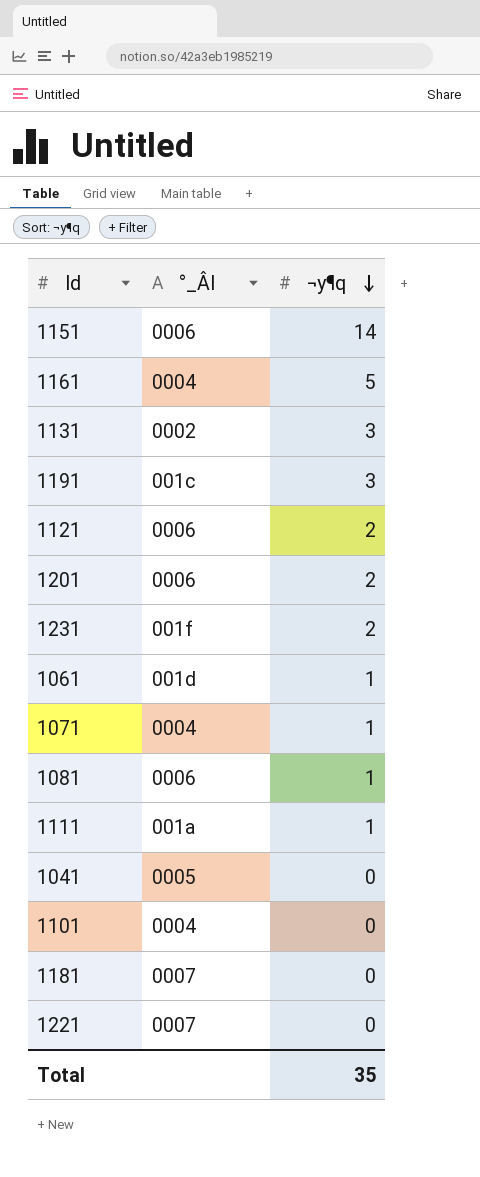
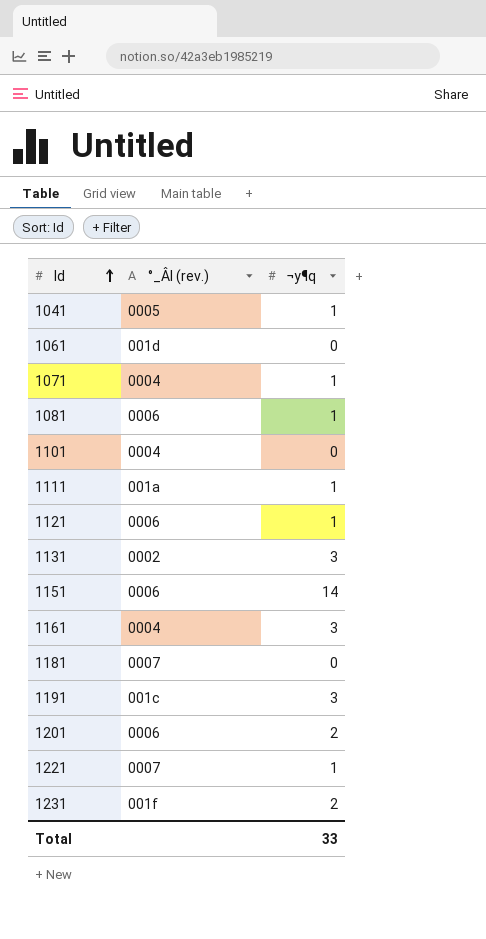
row order: ¬y¶q descending -> Id ascending
column name: °_ÂI -> °_ÂI (rev.)
1041 | ¬y¶q: 0 -> 1
1061 | ¬y¶q: 1 -> 0
1121 | ¬y¶q: 2 -> 1
1161 | ¬y¶q: 5 -> 3
1221 | ¬y¶q: 0 -> 1
Total | ¬y¶q: 35 -> 33

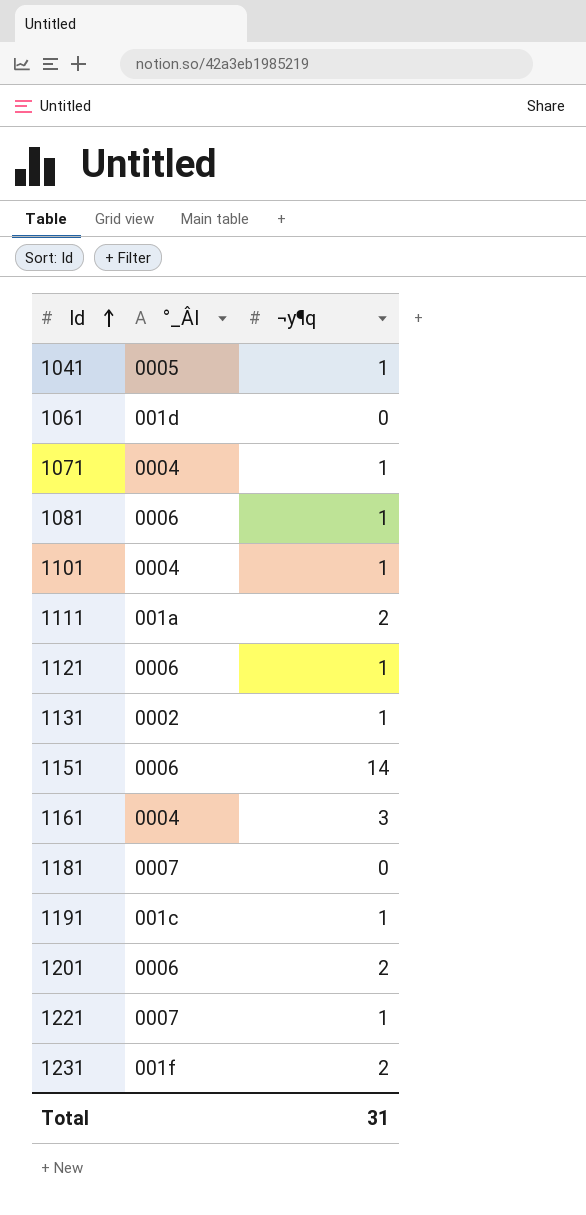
column name: °_ÂI (rev.) -> °_ÂI
1101 | ¬y¶q: 0 -> 1
1111 | ¬y¶q: 1 -> 2
1131 | ¬y¶q: 3 -> 1
1191 | ¬y¶q: 3 -> 1
Total | ¬y¶q: 33 -> 31

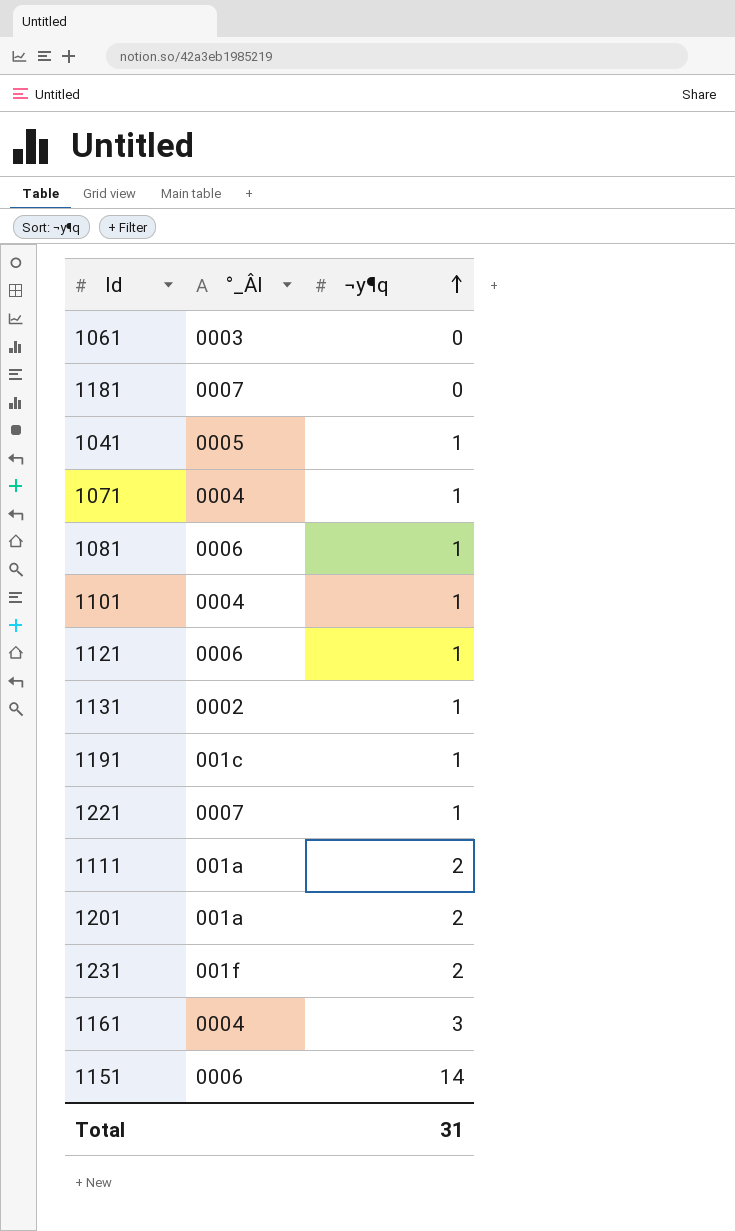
row order: Id ascending -> ¬y¶q ascending
1061 | °_ÂI: 001d -> 0003
1201 | °_ÂI: 0006 -> 001a

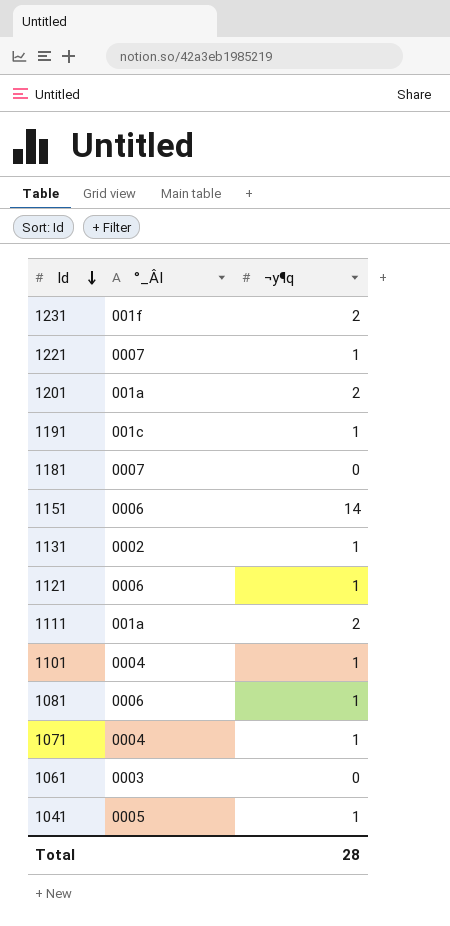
row order: ¬y¶q ascending -> Id descending
row 1161: 0004 | 3 -> none
Total | ¬y¶q: 31 -> 28

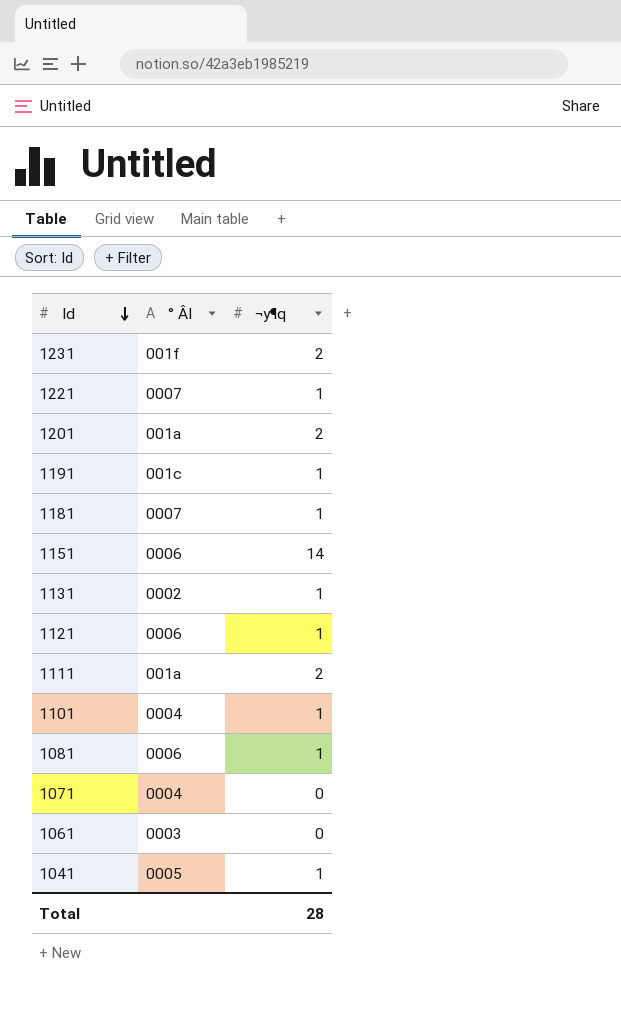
column name: °_ÂI -> ° ÂI
1181 | ¬y¶q: 0 -> 1
1071 | ¬y¶q: 1 -> 0

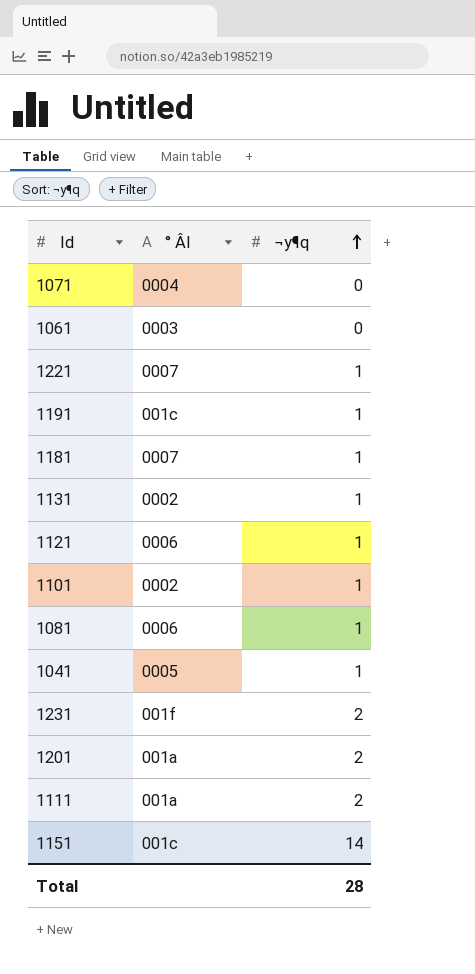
row order: Id descending -> ¬y¶q ascending
1101 | ° ÂI: 0004 -> 0002
1151 | ° ÂI: 0006 -> 001c

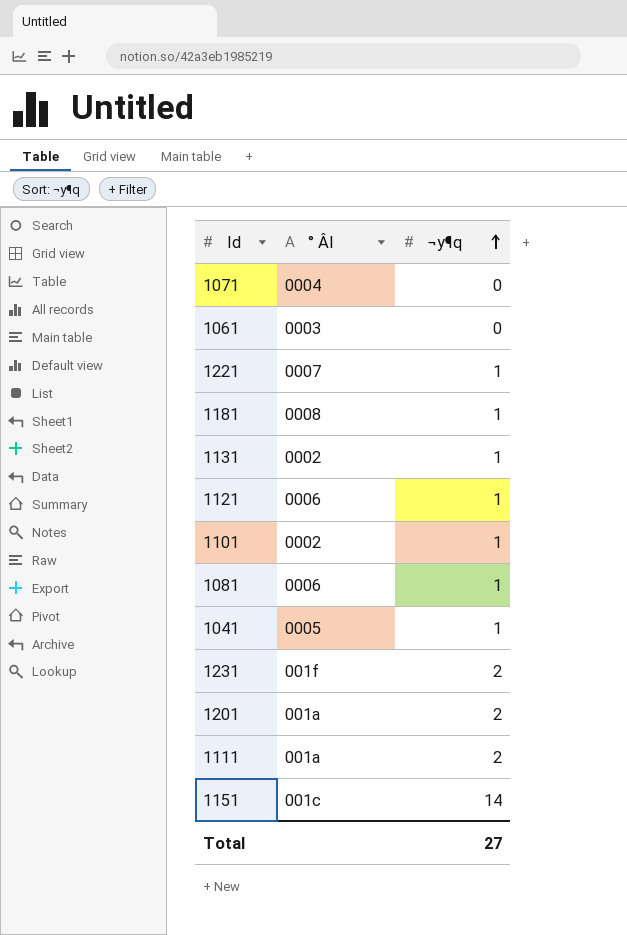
row 1191: 001c | 1 -> none
1181 | ° ÂI: 0007 -> 0008
Total | ¬y¶q: 28 -> 27

